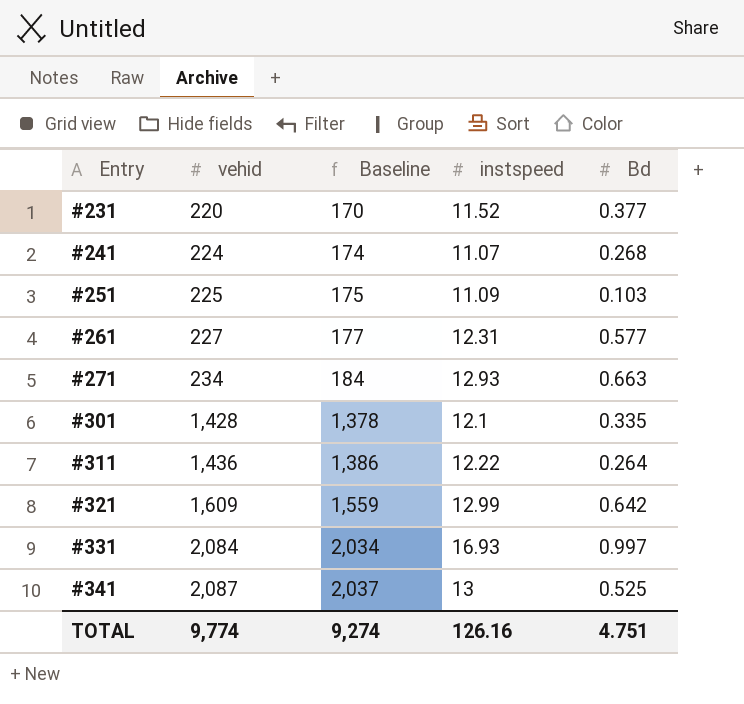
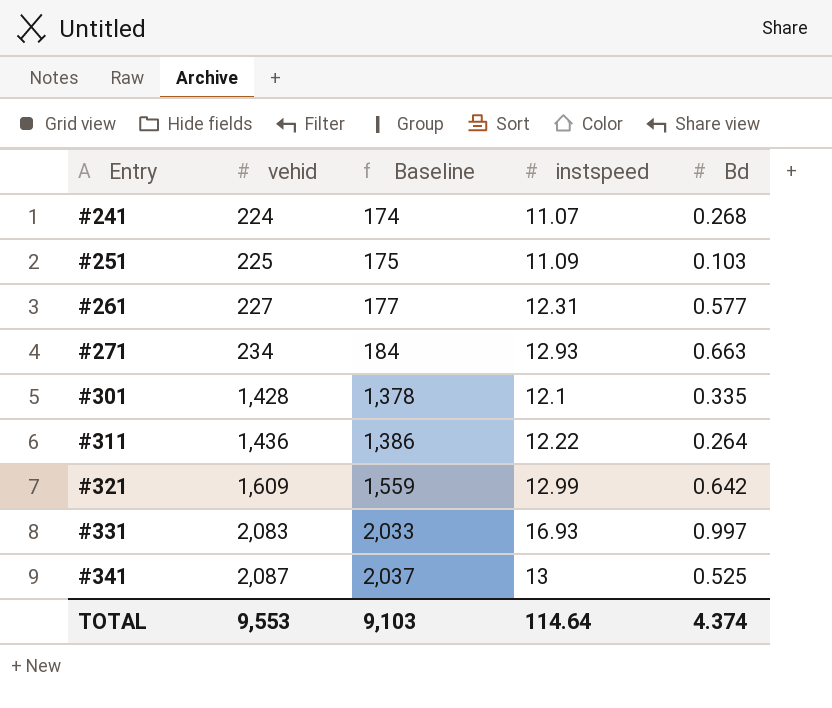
row #231: 220 | 170 | 11.52 | 0.377 -> none
#331 | vehid: 2,084 -> 2,083
#331 | Baseline: 2,034 -> 2,033
TOTAL | vehid: 9,774 -> 9,553
TOTAL | Baseline: 9,274 -> 9,103
TOTAL | instspeed: 126.16 -> 114.64
TOTAL | Bd: 4.751 -> 4.374

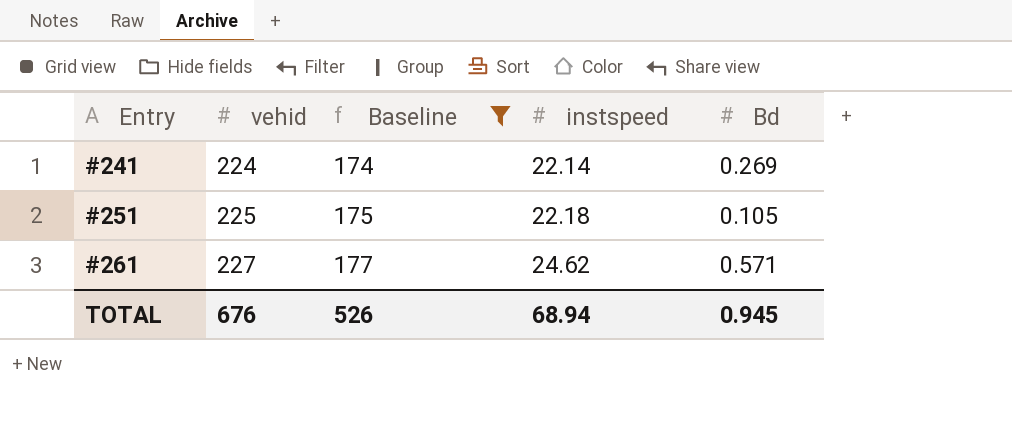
filter: none -> Baseline <= 177
#241 | instspeed: 11.07 -> 22.14
#241 | Bd: 0.268 -> 0.269
#251 | instspeed: 11.09 -> 22.18
#251 | Bd: 0.103 -> 0.105
#261 | instspeed: 12.31 -> 24.62
#261 | Bd: 0.577 -> 0.571
TOTAL | vehid: 9,553 -> 676
TOTAL | Baseline: 9,103 -> 526
TOTAL | instspeed: 114.64 -> 68.94
TOTAL | Bd: 4.374 -> 0.945

